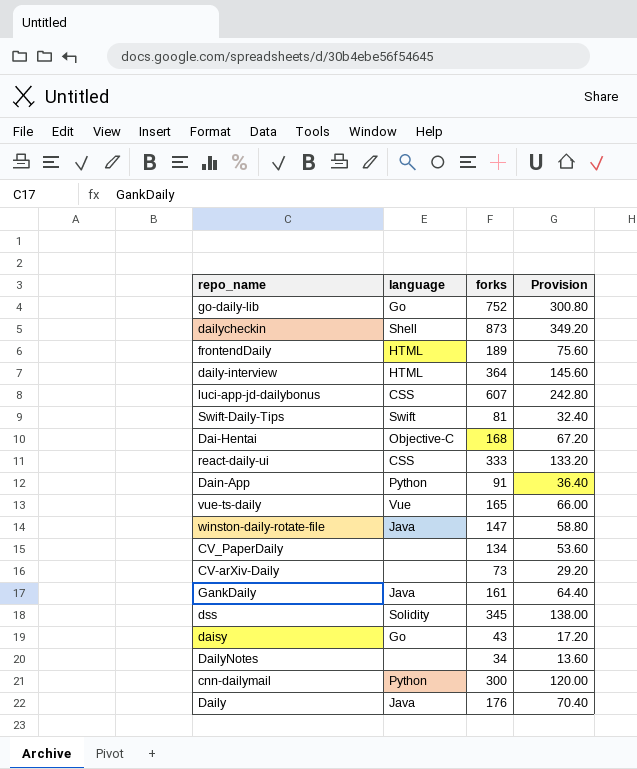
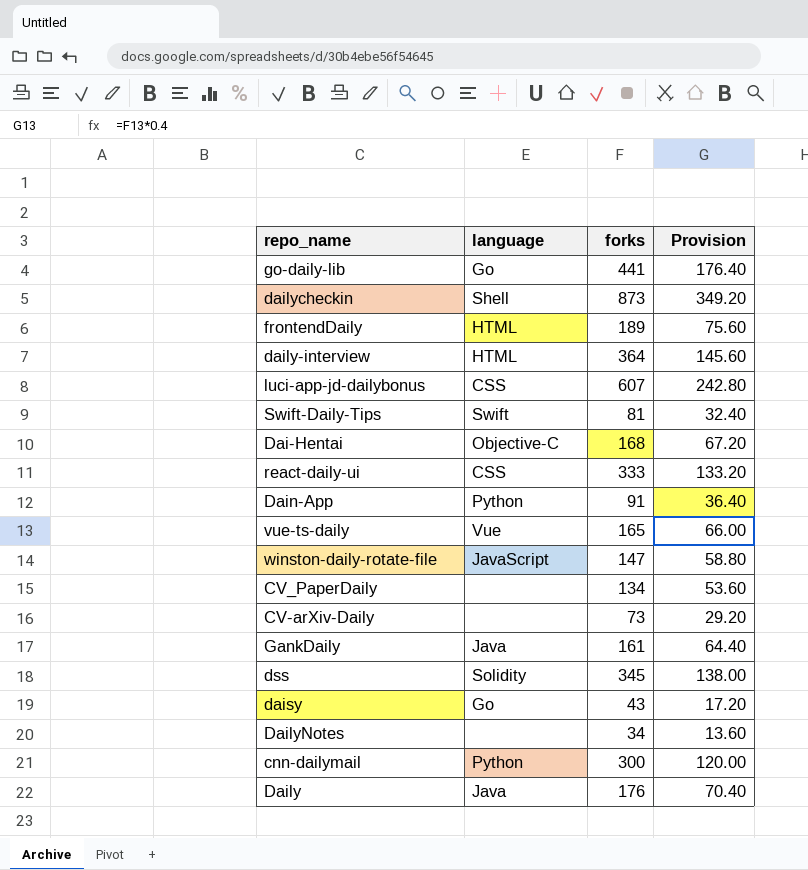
go-daily-lib | forks: 752 -> 441
go-daily-lib | Provision: 300.80 -> 176.40
winston-daily-rotate-file | language: Java -> JavaScript

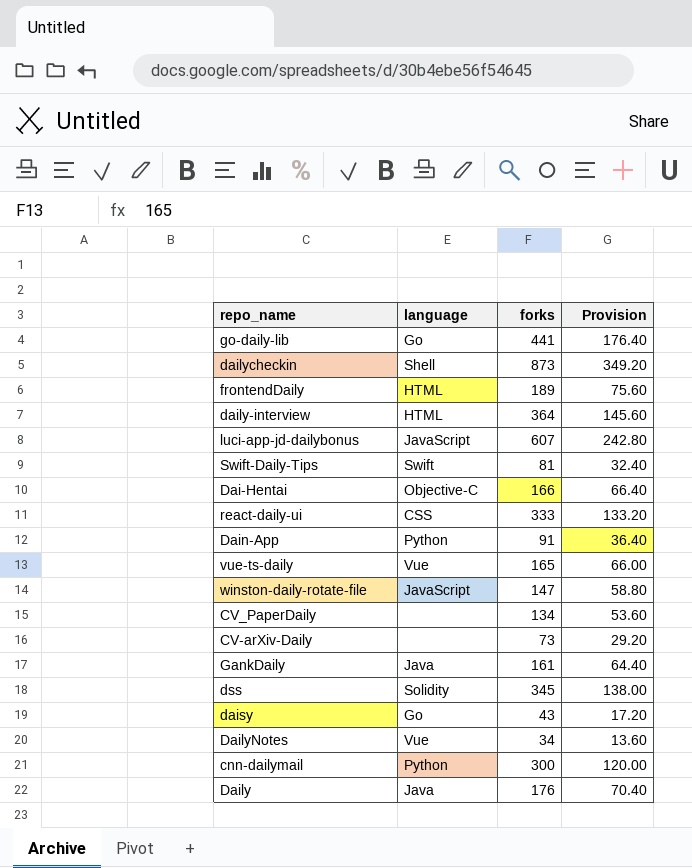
luci-app-jd-dailybonus | language: CSS -> JavaScript
Dai-Hentai | forks: 168 -> 166
Dai-Hentai | Provision: 67.20 -> 66.40
DailyNotes | language: none -> Vue

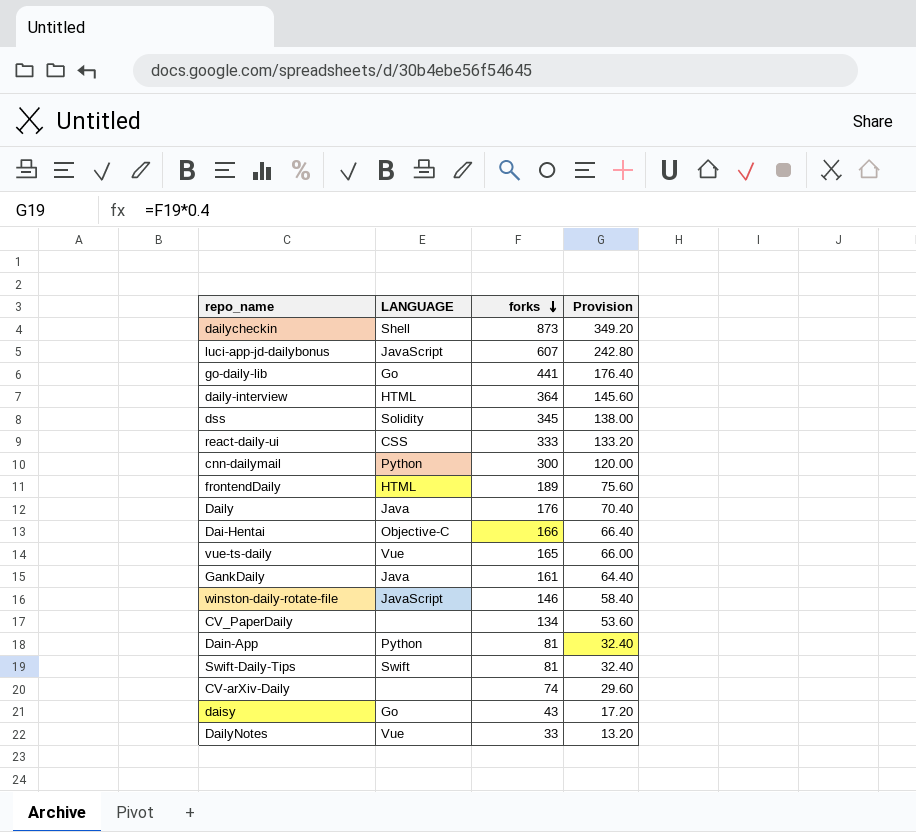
row order: none -> forks descending
column name: language -> LANGUAGE
winston-daily-rotate-file | forks: 147 -> 146
winston-daily-rotate-file | Provision: 58.80 -> 58.40
Dain-App | forks: 91 -> 81
Dain-App | Provision: 36.40 -> 32.40
CV-arXiv-Daily | forks: 73 -> 74
CV-arXiv-Daily | Provision: 29.20 -> 29.60
DailyNotes | forks: 34 -> 33
DailyNotes | Provision: 13.60 -> 13.20

